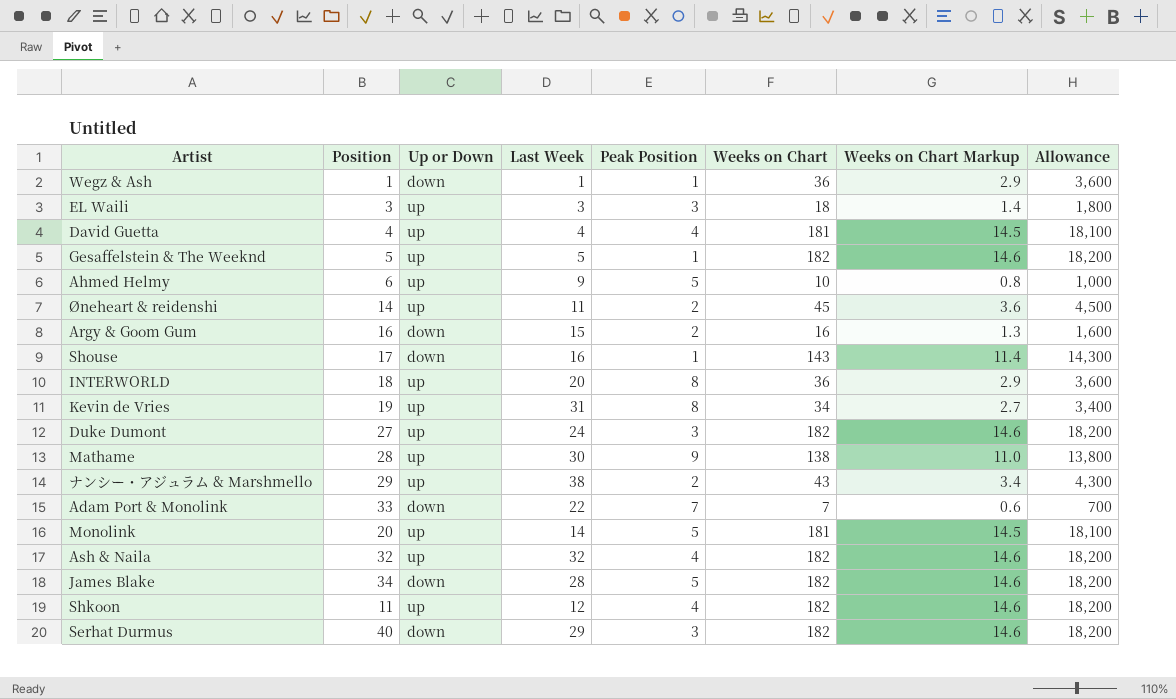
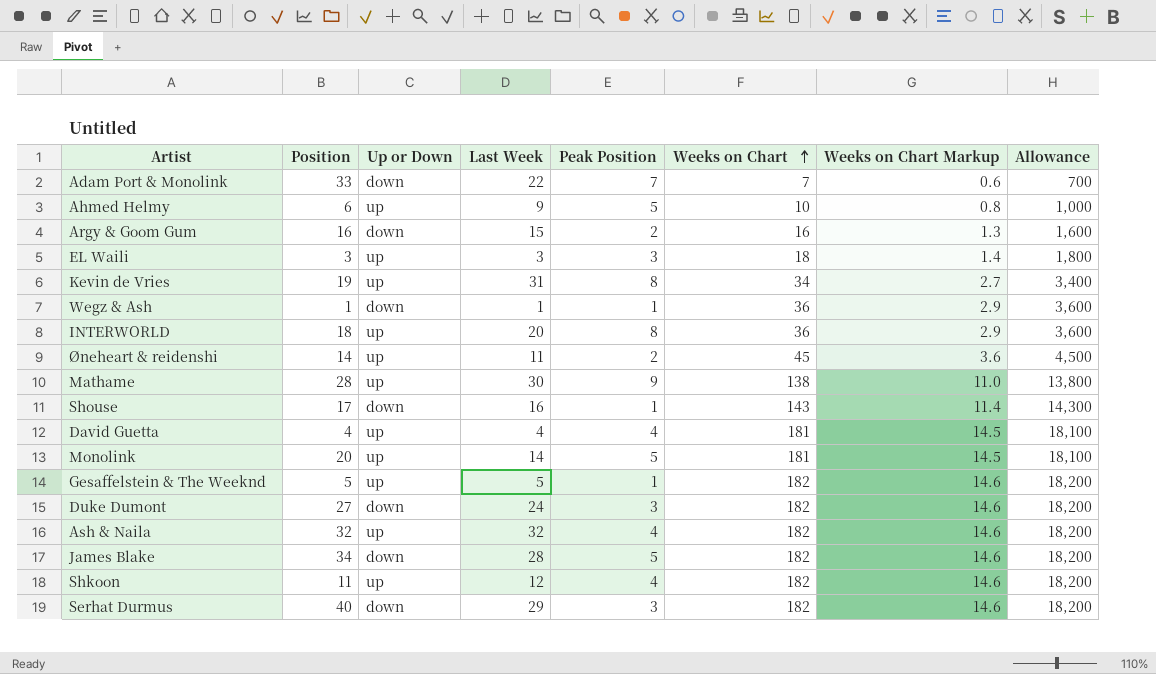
row order: none -> Weeks on Chart ascending
row ナンシー・アジュラム & Marshmello: 29 | up | 38 | 2 | 43 | 3.4 | 4,300 -> none
Duke Dumont | Up or Down: up -> down

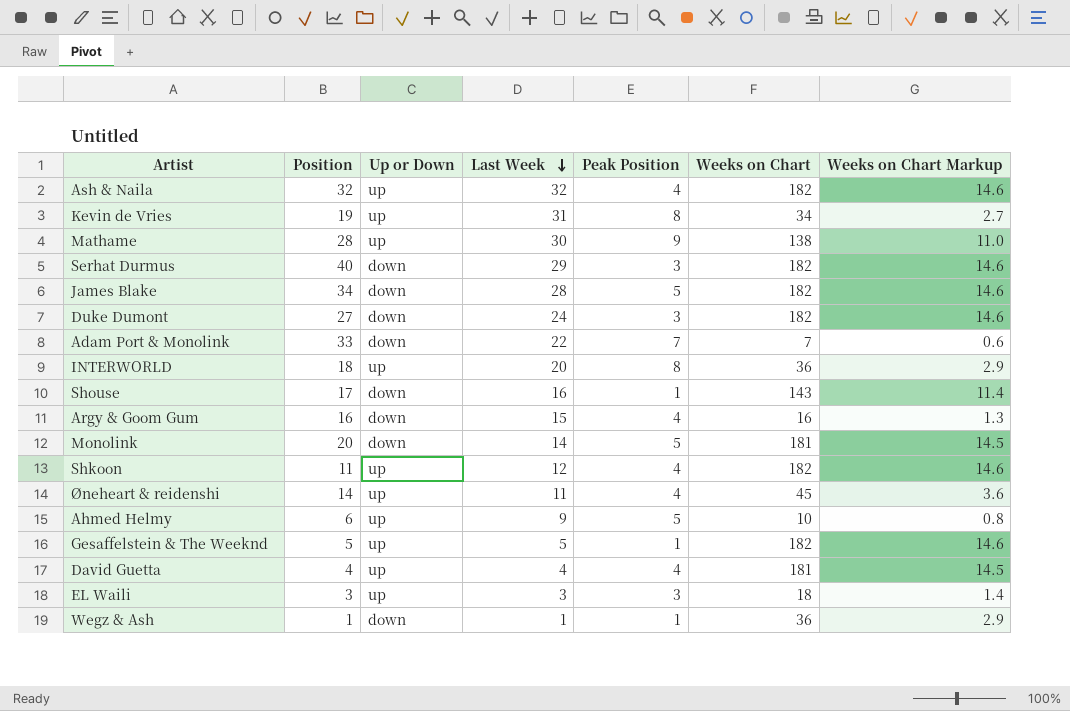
row order: Weeks on Chart ascending -> Last Week descending
column Allowance | formula: [Weeks on Chart] * 100 -> none
Argy & Goom Gum | Peak Position: 2 -> 4
Monolink | Up or Down: up -> down
Øneheart & reidenshi | Peak Position: 2 -> 4

